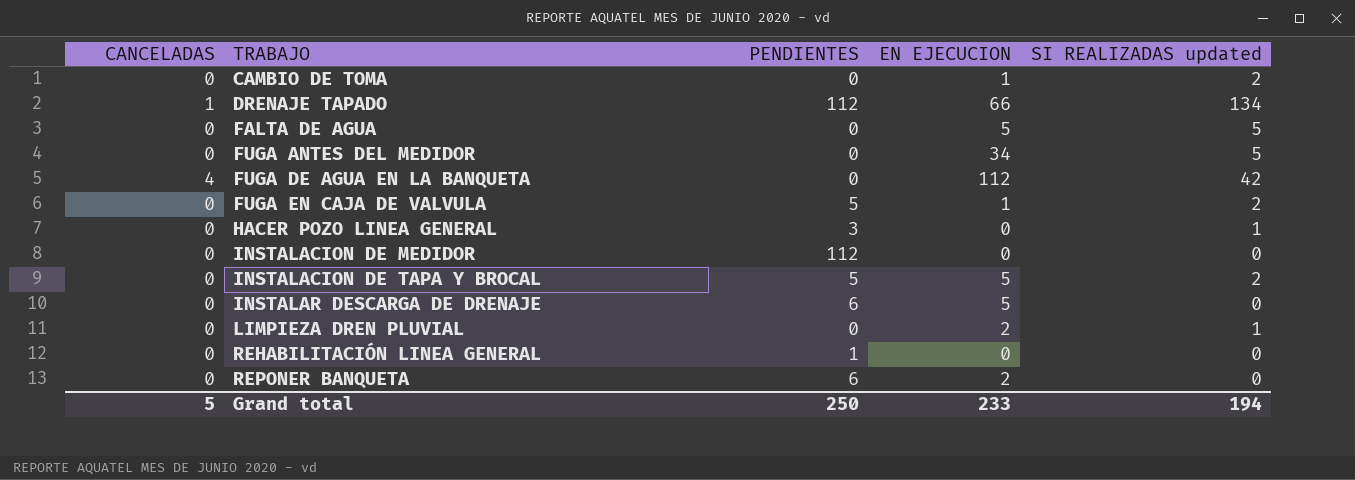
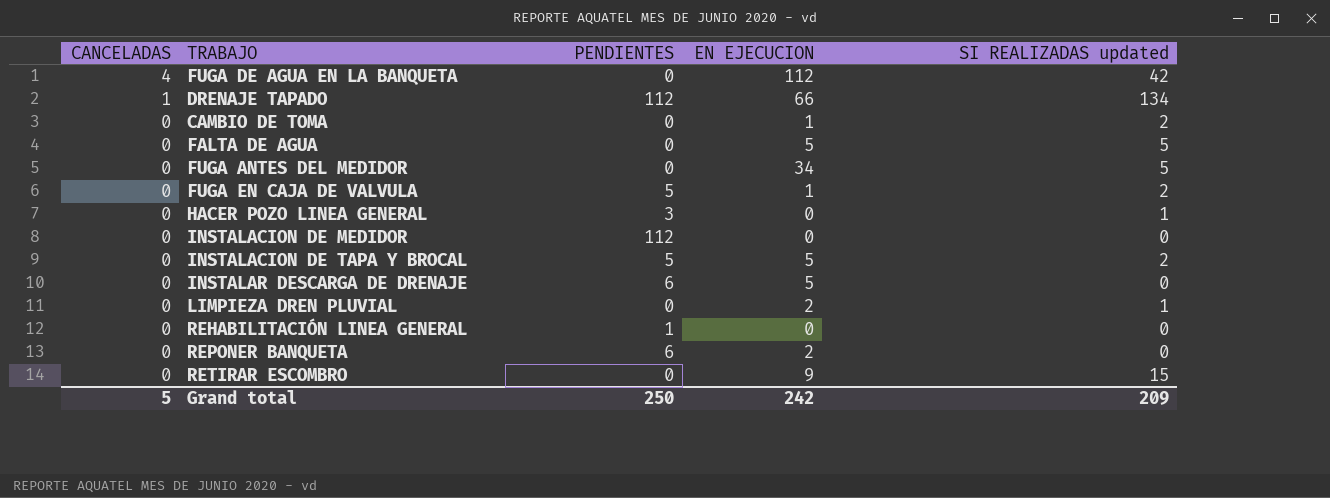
row order: TRABAJO ascending -> CANCELADAS descending
row RETIRAR ESCOMBRO: none -> 0 | 0 | 9 | 15
Grand total | EN EJECUCION: 233 -> 242
Grand total | SI REALIZADAS updated: 194 -> 209

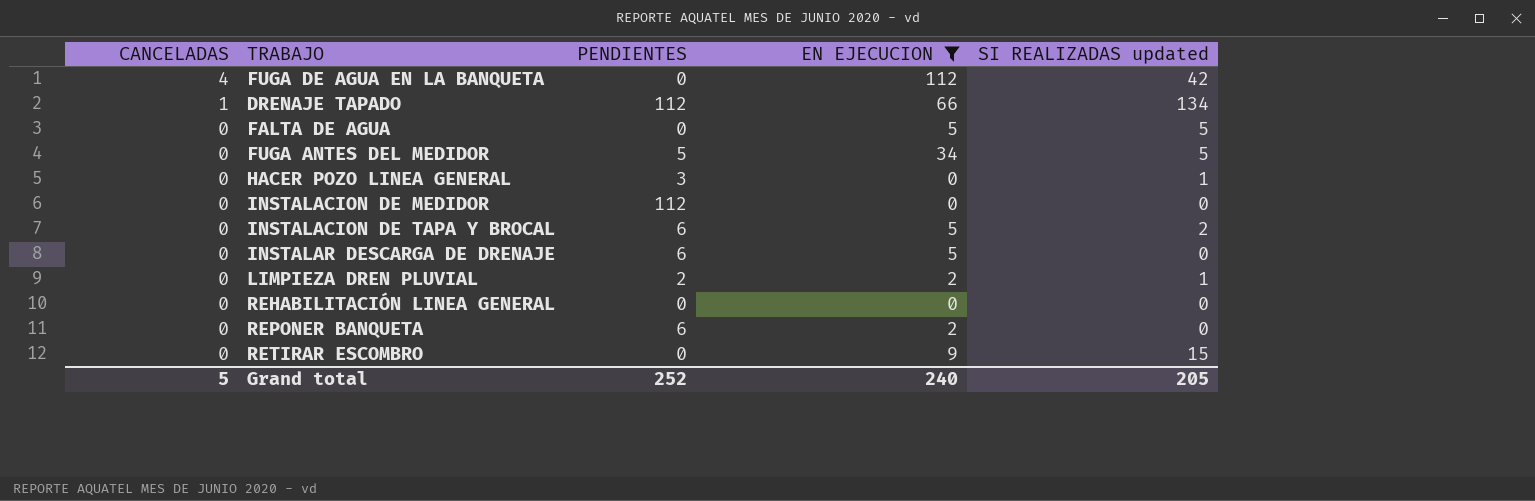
filter: none -> EN EJECUCION != 1
FUGA ANTES DEL MEDIDOR | PENDIENTES: 0 -> 5
INSTALACION DE TAPA Y BROCAL | PENDIENTES: 5 -> 6
LIMPIEZA DREN PLUVIAL | PENDIENTES: 0 -> 2
REHABILITACIÓN LINEA GENERAL | PENDIENTES: 1 -> 0
Grand total | PENDIENTES: 250 -> 252
Grand total | EN EJECUCION: 242 -> 240
Grand total | SI REALIZADAS updated: 209 -> 205

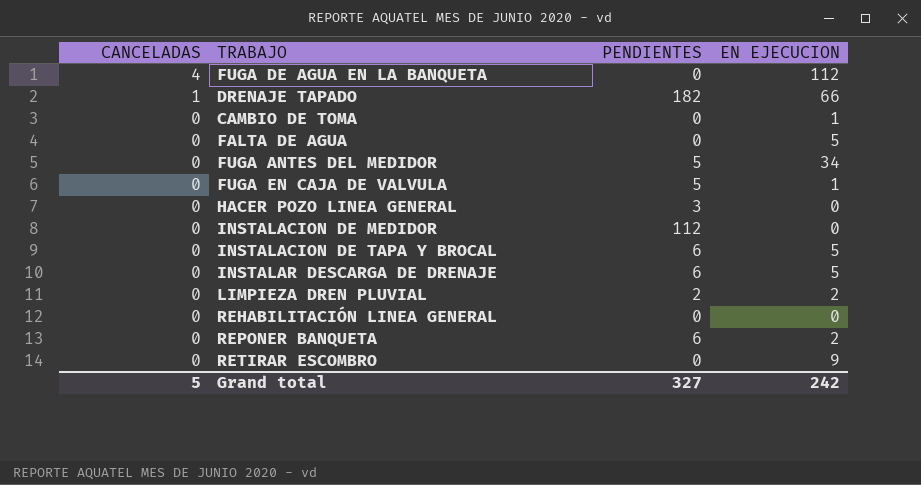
filter: EN EJECUCION != 1 -> none
column SI REALIZADAS updated | position: 5 -> none
DRENAJE TAPADO | PENDIENTES: 112 -> 182
Grand total | PENDIENTES: 252 -> 327
Grand total | EN EJECUCION: 240 -> 242

